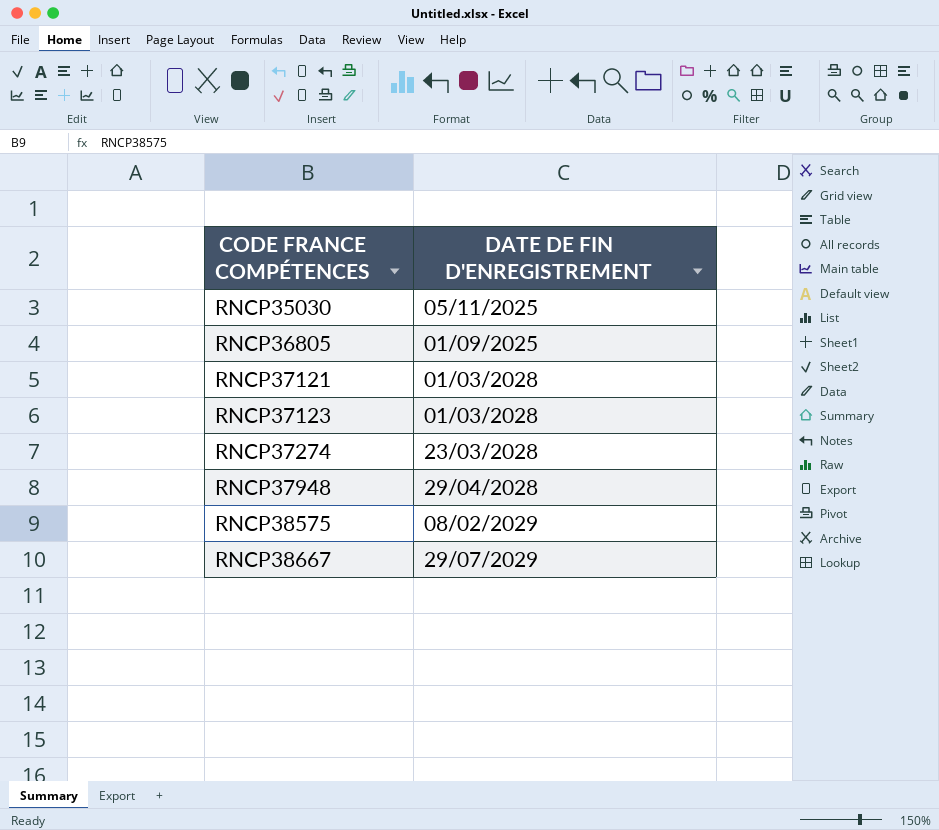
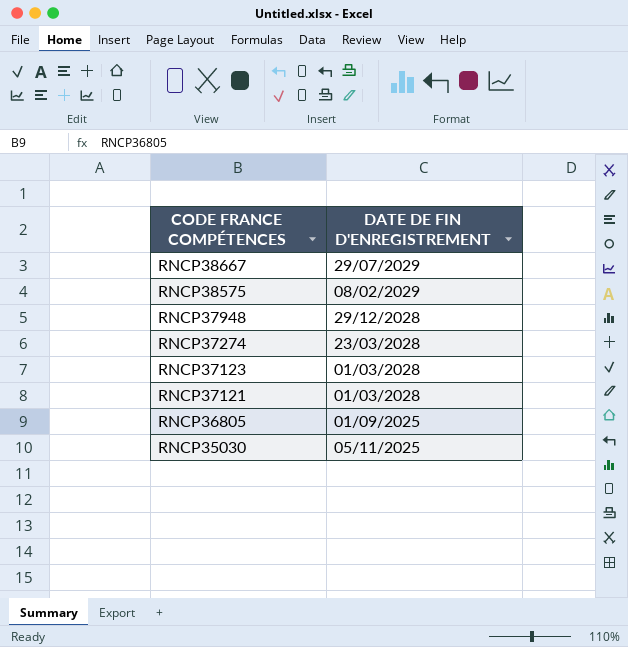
row order: CODE FRANCE COMPÉTENCES ascending -> CODE FRANCE COMPÉTENCES descending
RNCP37948 | DATE DE FIN D'ENREGISTREMENT: 29/04/2028 -> 29/12/2028

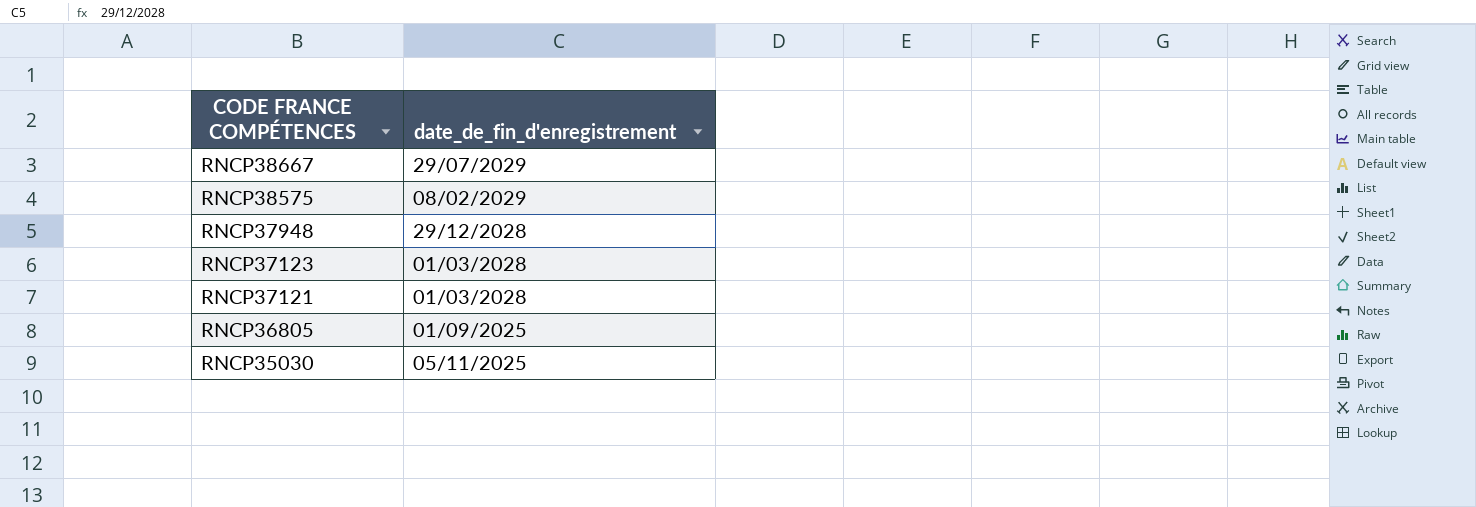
column name: DATE DE FIN D'ENREGISTREMENT -> date_de_fin_d'enregistrement
row RNCP37274: 23/03/2028 -> none

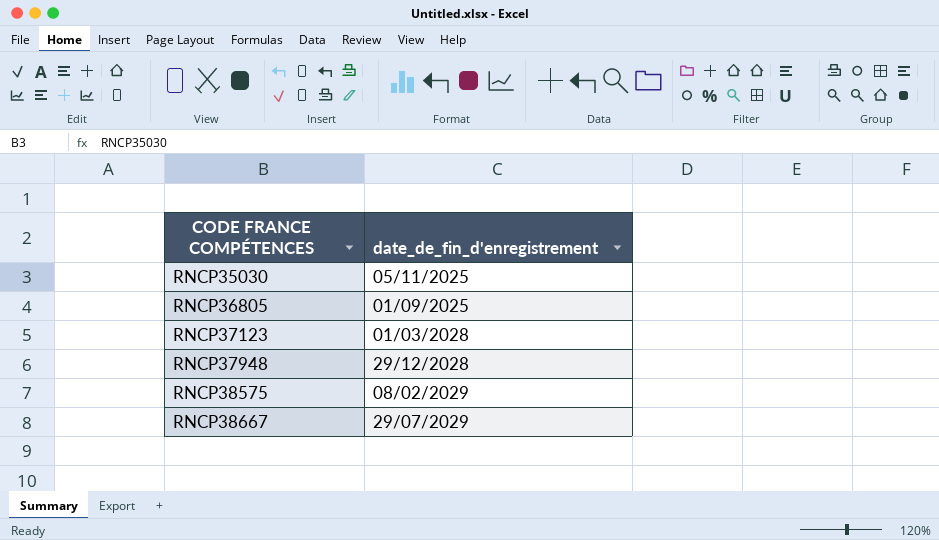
row order: CODE FRANCE COMPÉTENCES descending -> CODE FRANCE COMPÉTENCES ascending
row RNCP37121: 01/03/2028 -> none

